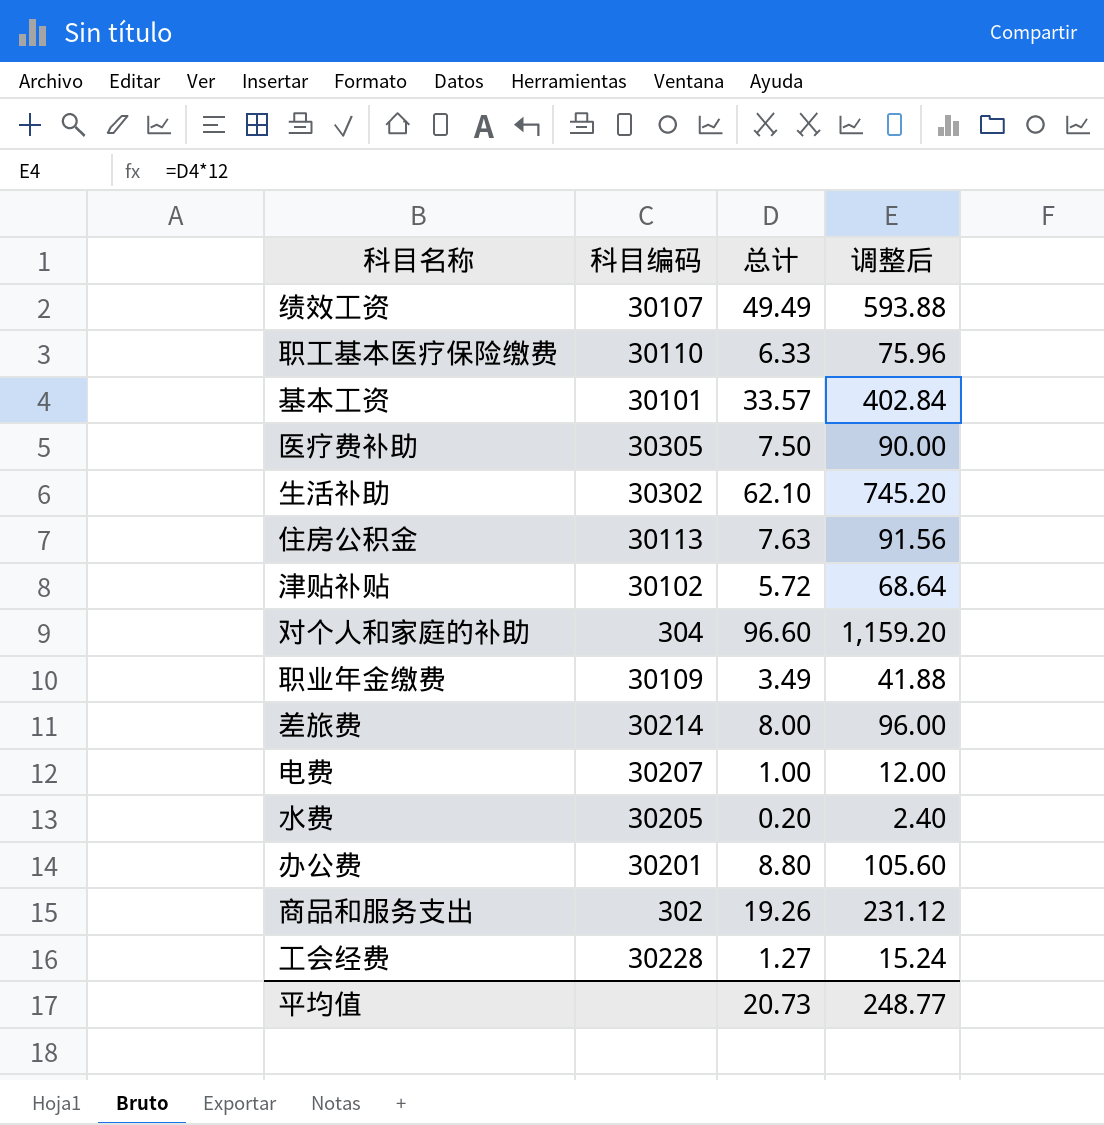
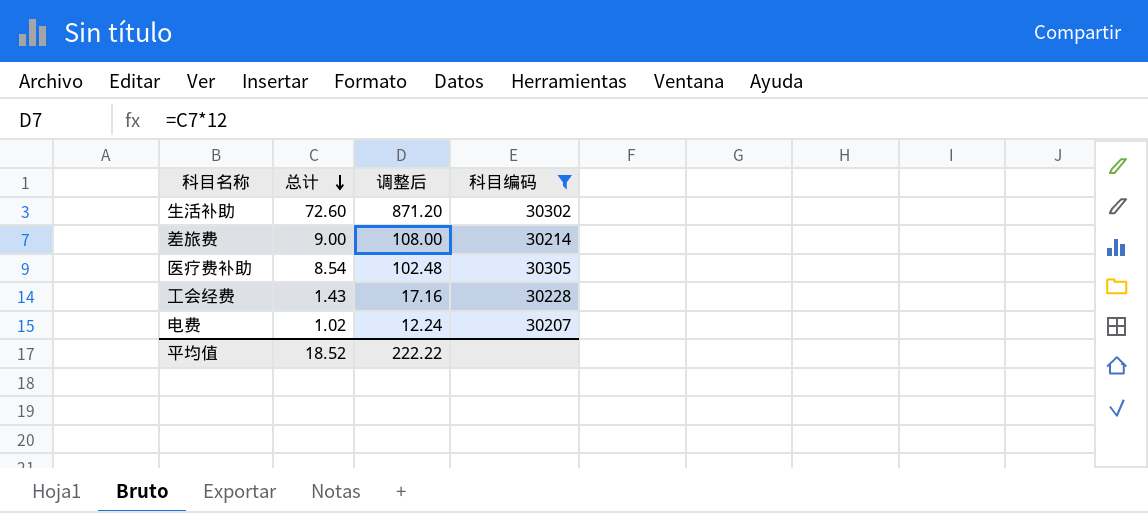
filter: none -> 科目编码 >= 30207
row order: none -> 总计 descending
column 科目编码 | position: 2 -> 4
生活补助 | 总计: 62.10 -> 72.60
生活补助 | 调整后: 745.20 -> 871.20
差旅费 | 总计: 8.00 -> 9.00
差旅费 | 调整后: 96.00 -> 108.00
医疗费补助 | 总计: 7.50 -> 8.54
医疗费补助 | 调整后: 90.00 -> 102.48
工会经费 | 总计: 1.27 -> 1.43
工会经费 | 调整后: 15.24 -> 17.16
电费 | 总计: 1.00 -> 1.02
电费 | 调整后: 12.00 -> 12.24
平均值 | 总计: 20.73 -> 18.52
平均值 | 调整后: 248.77 -> 222.22

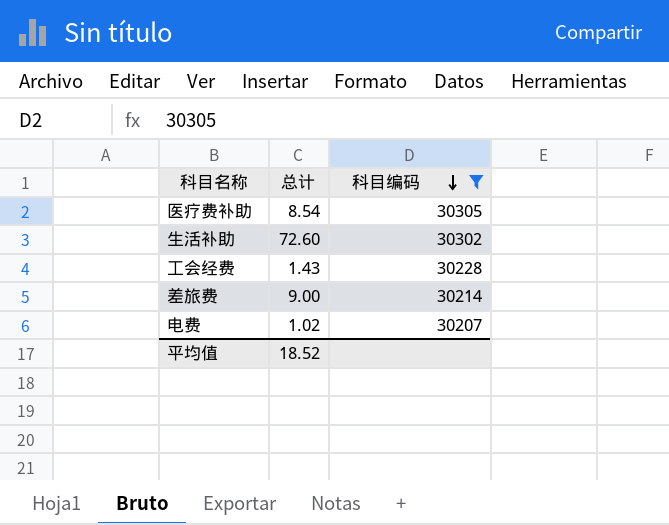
row order: 总计 descending -> 科目编码 descending
column 调整后 | formula: [总计] * 12 -> none

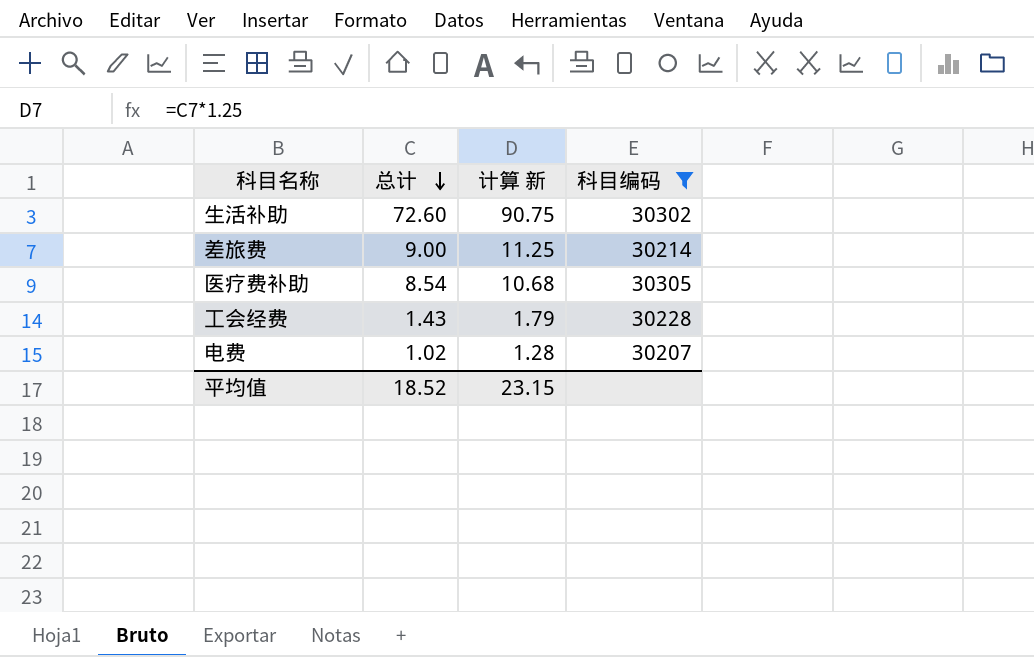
row order: 科目编码 descending -> 总计 descending
column 计算 新 | formula: none -> [总计] * 1.25

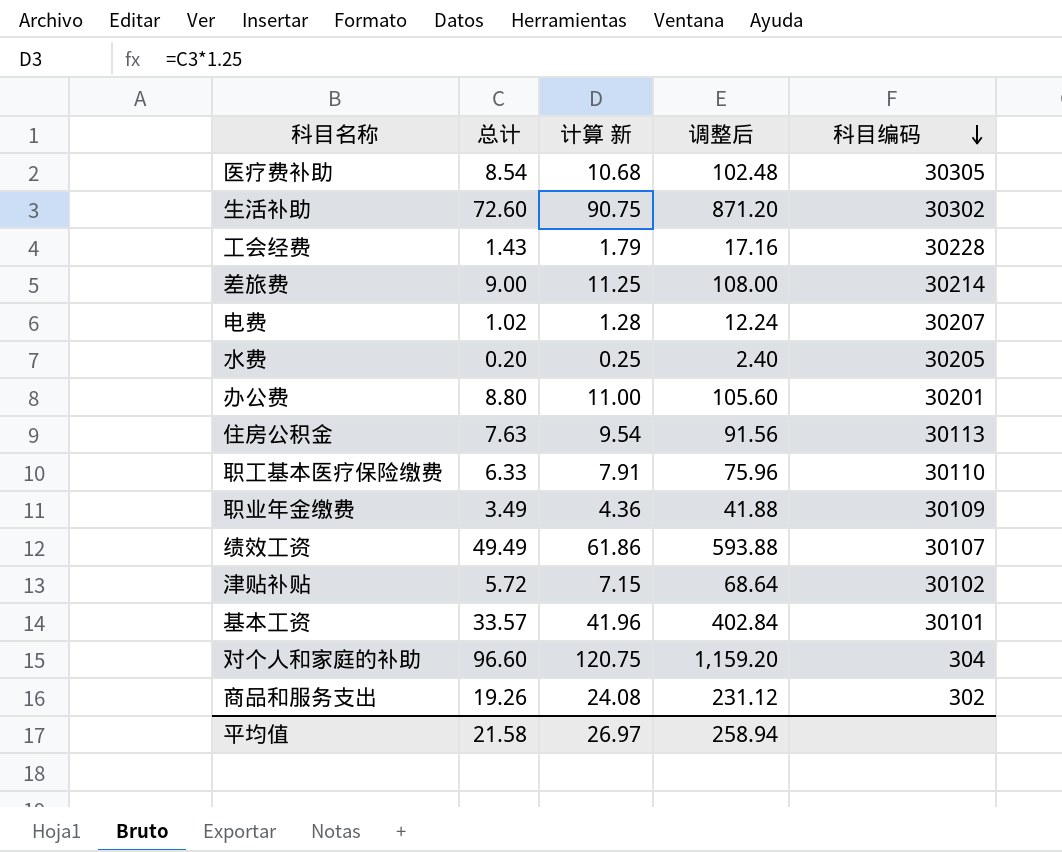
filter: 科目编码 >= 30207 -> none
row order: 总计 descending -> 科目编码 descending
column 调整后 | formula: none -> [总计] * 12
平均值 | 总计: 18.52 -> 21.58
平均值 | 计算 新: 23.15 -> 26.97

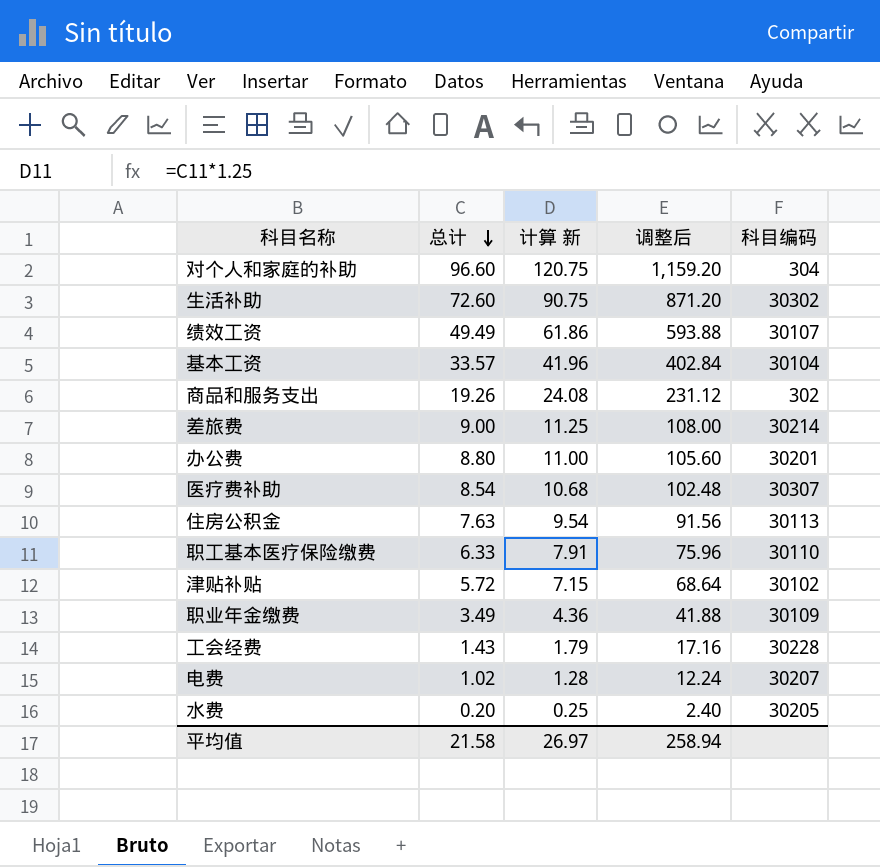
row order: 科目编码 descending -> 总计 descending
基本工资 | 科目编码: 30101 -> 30104
医疗费补助 | 科目编码: 30305 -> 30307

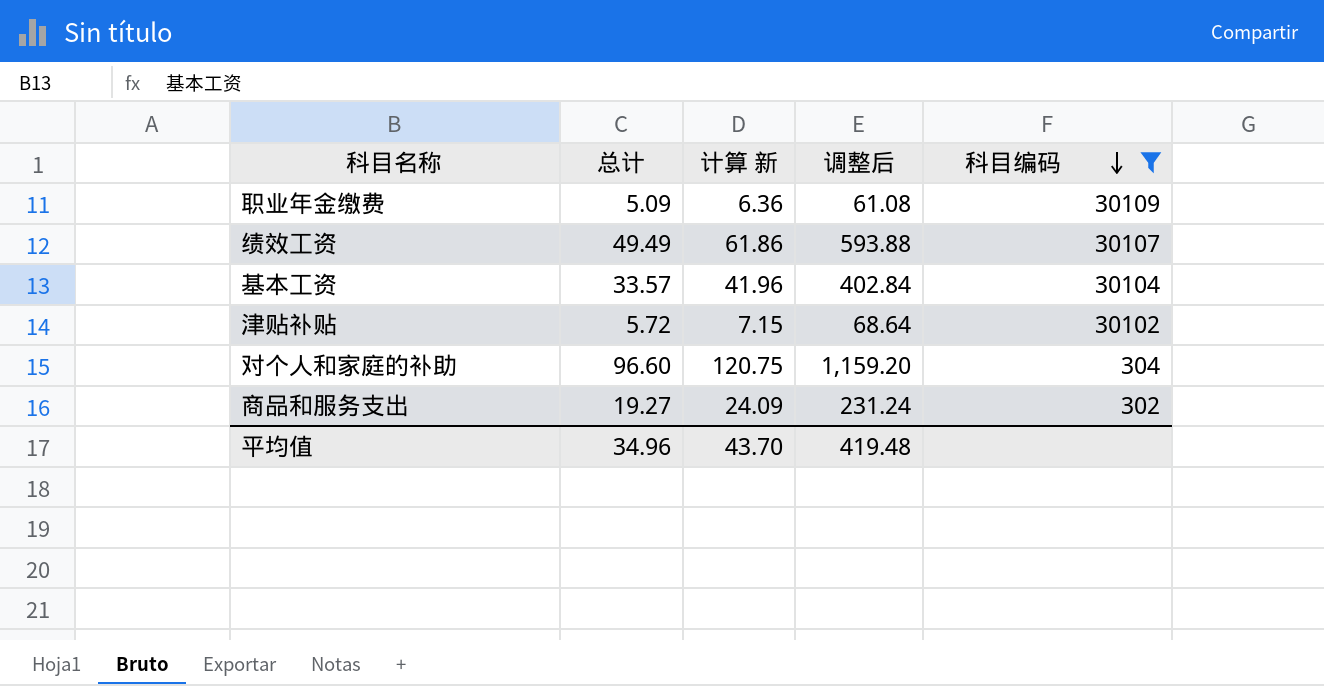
filter: none -> 科目编码 <= 30109
row order: 总计 descending -> 科目编码 descending
职业年金缴费 | 总计: 3.49 -> 5.09
职业年金缴费 | 计算 新: 4.36 -> 6.36
职业年金缴费 | 调整后: 41.88 -> 61.08
商品和服务支出 | 总计: 19.26 -> 19.27
商品和服务支出 | 计算 新: 24.08 -> 24.09
商品和服务支出 | 调整后: 231.12 -> 231.24
平均值 | 总计: 21.58 -> 34.96
平均值 | 计算 新: 26.97 -> 43.70
平均值 | 调整后: 258.94 -> 419.48

